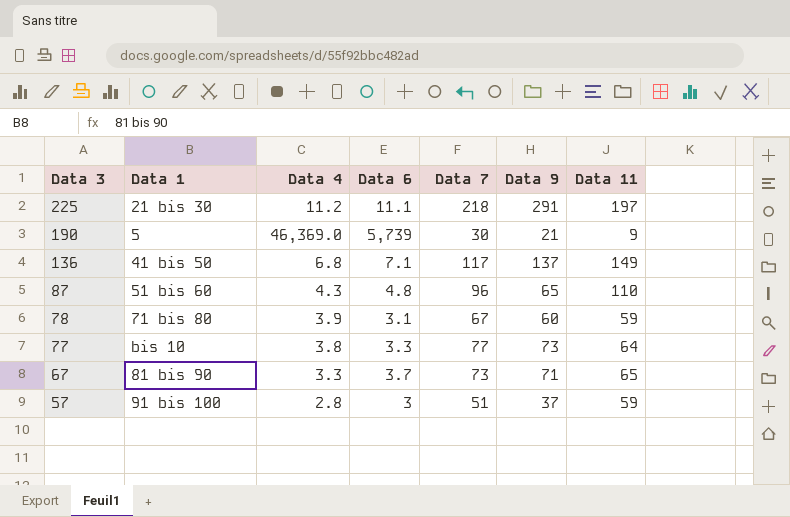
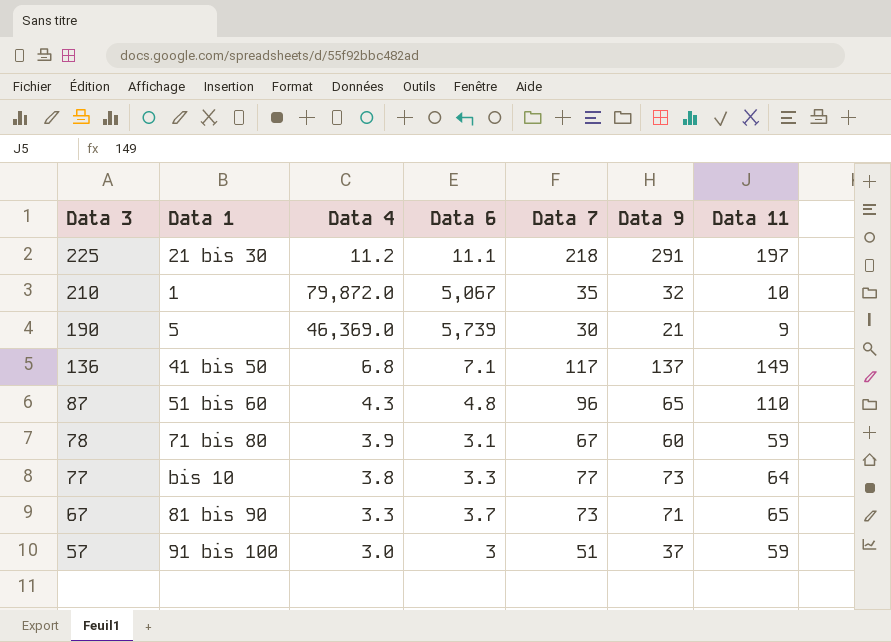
row 210: none -> 1 | 79,872.0 | 5,067 | 35 | 32 | 10
57 | Data 4: 2.8 -> 3.0

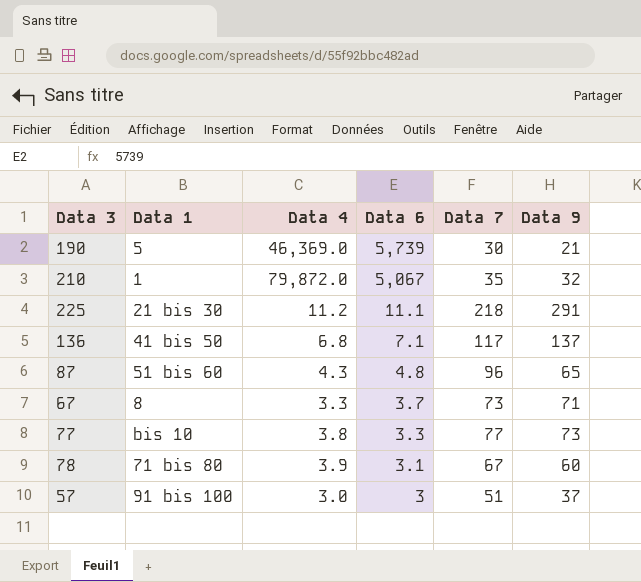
row order: Data 3 descending -> Data 6 descending
column Data 11 | position: 7 -> none
67 | Data 1: 81 bis 90 -> 8

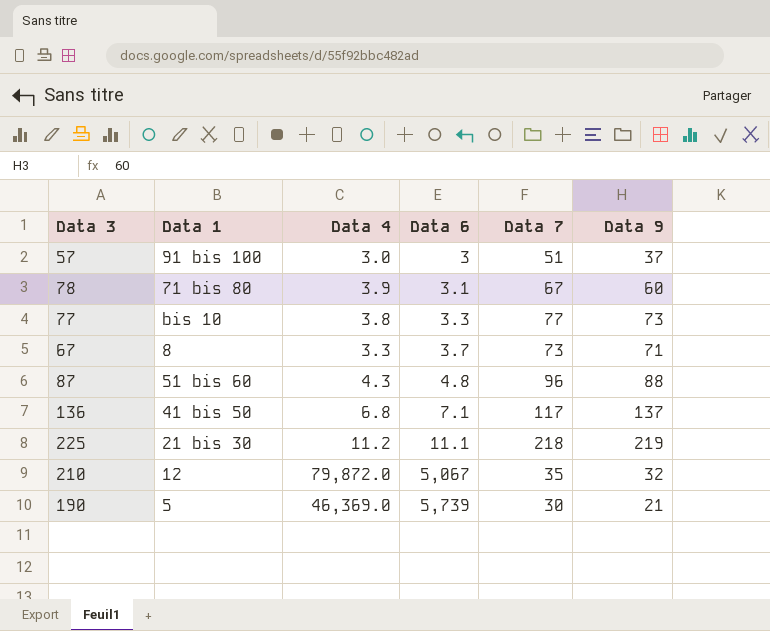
row order: Data 6 descending -> Data 6 ascending
87 | Data 9: 65 -> 88
225 | Data 9: 291 -> 219
210 | Data 1: 1 -> 12

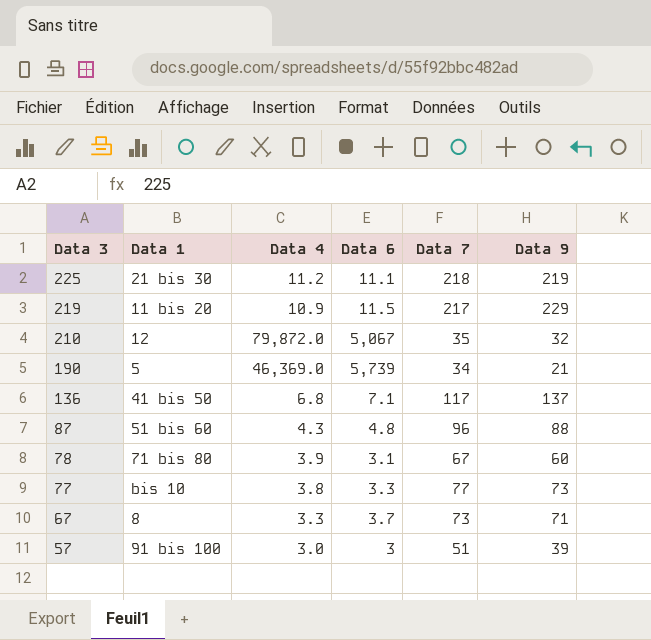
row order: Data 6 ascending -> Data 3 descending
row 219: none -> 11 bis 20 | 10.9 | 11.5 | 217 | 229
190 | Data 7: 30 -> 34
57 | Data 9: 37 -> 39

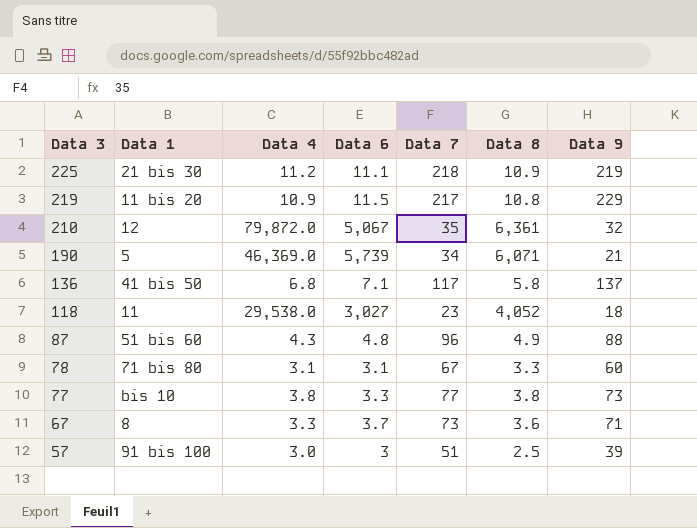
column Data 8 | position: none -> 6
row 118: none -> 11 | 29,538.0 | 3,027 | 23 | 4,052 | 18
78 | Data 4: 3.9 -> 3.1

